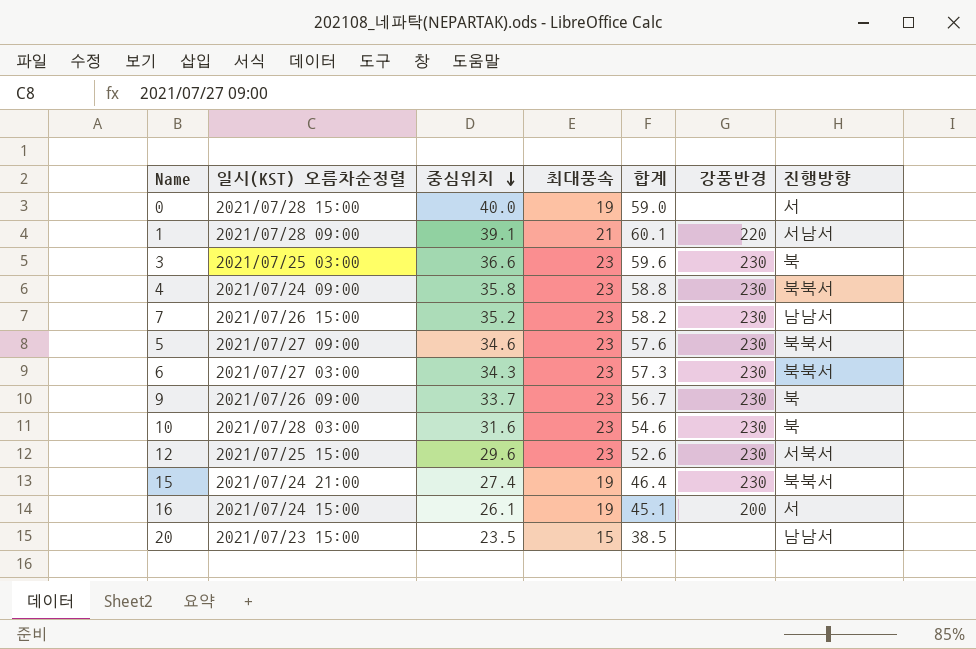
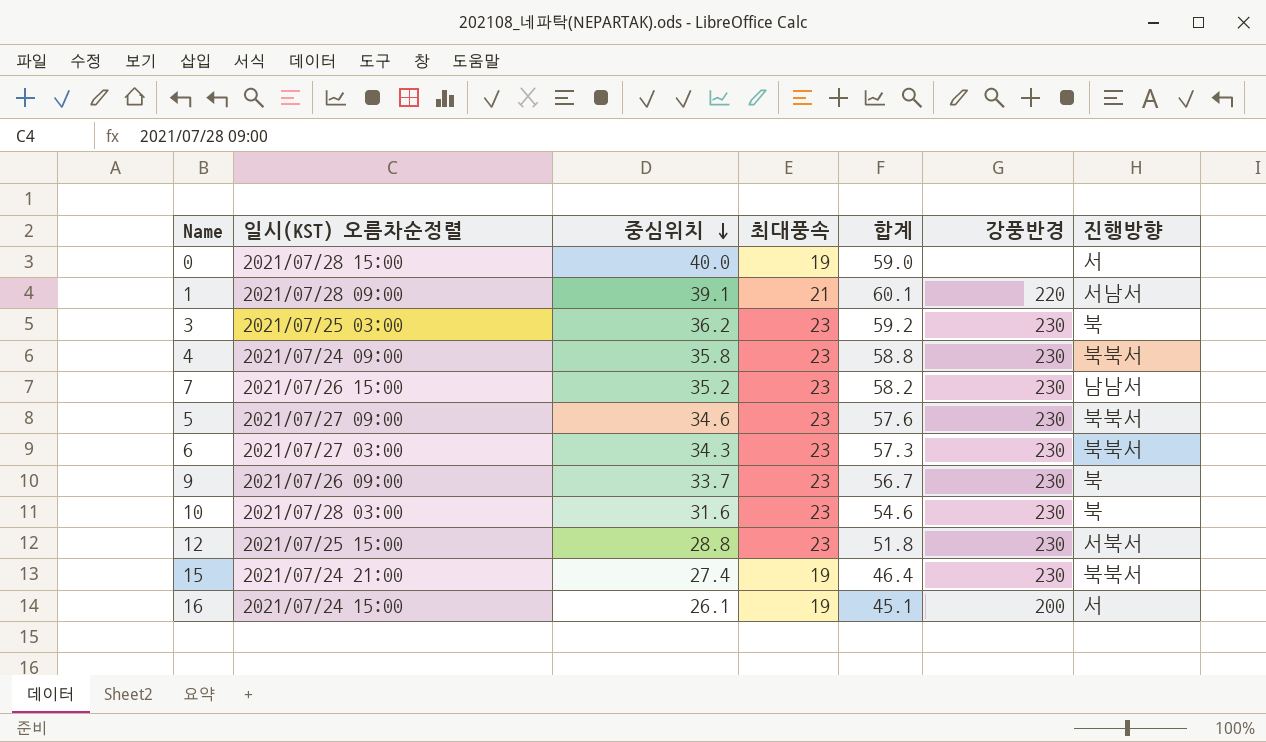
row 20: 2021/07/23 15:00 | 23.5 | 15 | 38.5 | none | 남남서 -> none
3 | 중심위치: 36.6 -> 36.2
3 | 합계: 59.6 -> 59.2
12 | 중심위치: 29.6 -> 28.8
12 | 합계: 52.6 -> 51.8

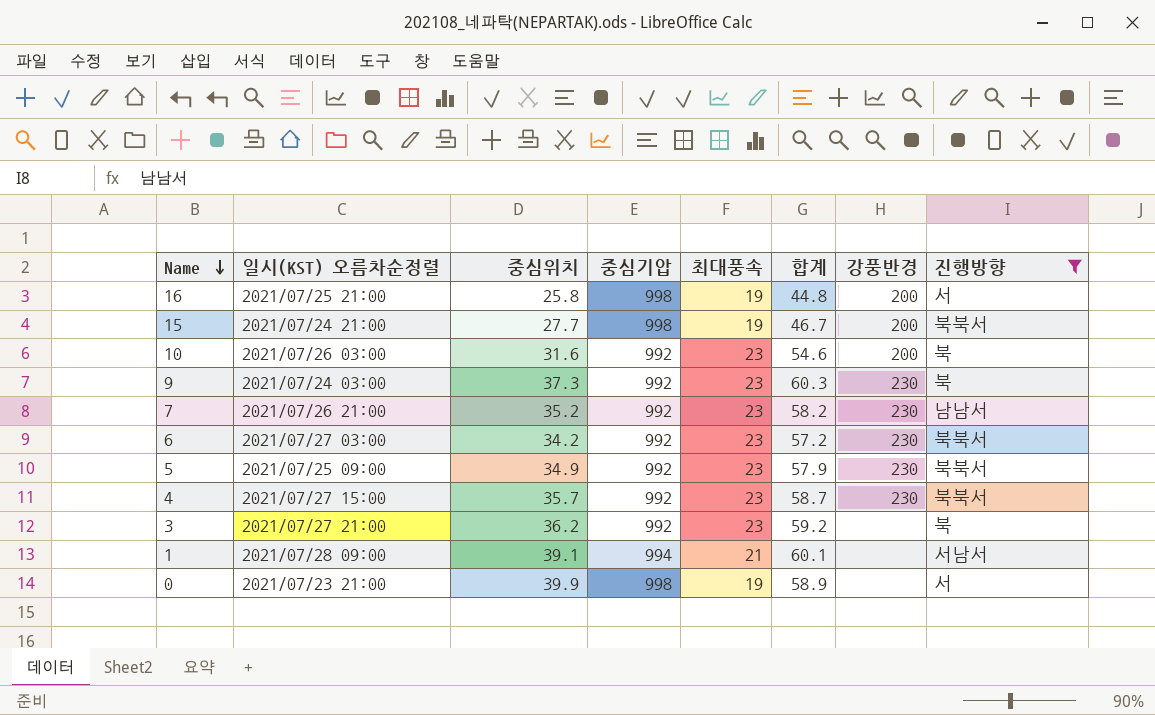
filter: none -> 진행방향 != 서북서
row order: 중심위치 descending -> Name descending
column 중심기압 | position: none -> 4
16 | 일시(KST) 오름차순정렬: 2021/07/24 15:00 -> 2021/07/25 21:00
16 | 중심위치: 26.1 -> 25.8
16 | 합계: 45.1 -> 44.8
15 | 중심위치: 27.4 -> 27.7
15 | 합계: 46.4 -> 46.7
15 | 강풍반경: 230 -> 200
10 | 일시(KST) 오름차순정렬: 2021/07/28 03:00 -> 2021/07/26 03:00
10 | 강풍반경: 230 -> 200
9 | 일시(KST) 오름차순정렬: 2021/07/26 09:00 -> 2021/07/24 03:00
9 | 중심위치: 33.7 -> 37.3
9 | 합계: 56.7 -> 60.3
7 | 일시(KST) 오름차순정렬: 2021/07/26 15:00 -> 2021/07/26 21:00
6 | 중심위치: 34.3 -> 34.2
6 | 합계: 57.3 -> 57.2
5 | 일시(KST) 오름차순정렬: 2021/07/27 09:00 -> 2021/07/25 09:00
5 | 중심위치: 34.6 -> 34.9
5 | 합계: 57.6 -> 57.9
4 | 일시(KST) 오름차순정렬: 2021/07/24 09:00 -> 2021/07/27 15:00
4 | 중심위치: 35.8 -> 35.7
4 | 합계: 58.8 -> 58.7
3 | 일시(KST) 오름차순정렬: 2021/07/25 03:00 -> 2021/07/27 21:00
3 | 강풍반경: 230 -> none
1 | 강풍반경: 220 -> none
0 | 일시(KST) 오름차순정렬: 2021/07/28 15:00 -> 2021/07/23 21:00
0 | 중심위치: 40.0 -> 39.9
0 | 합계: 59.0 -> 58.9

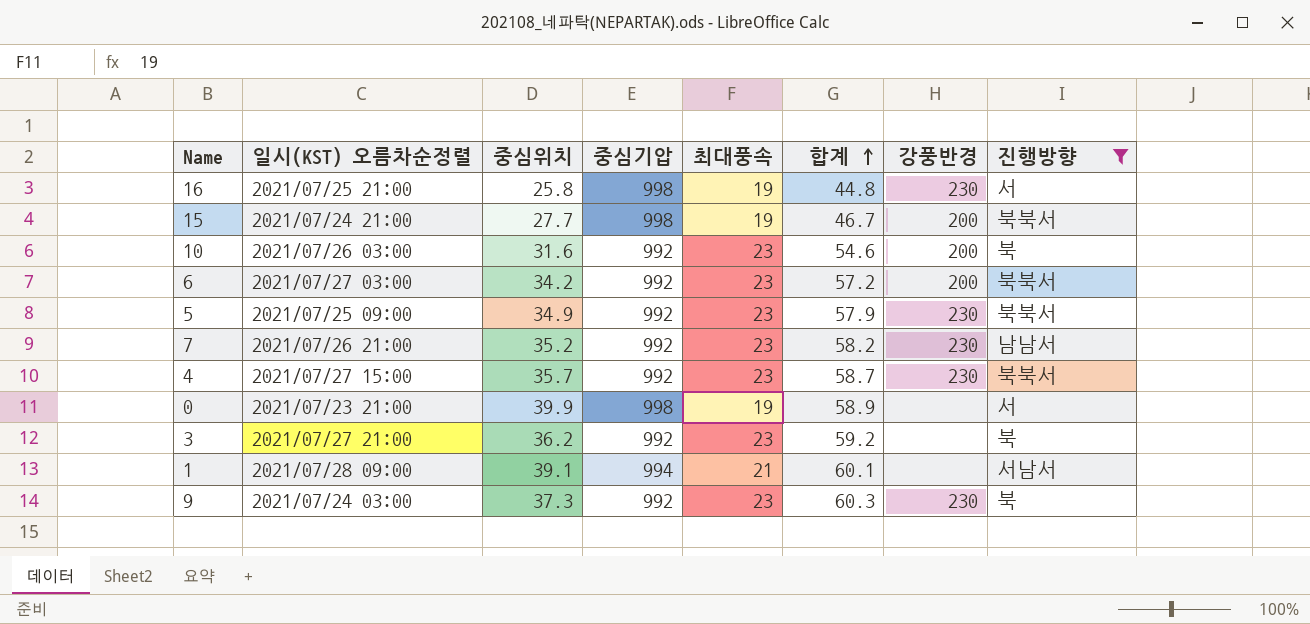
row order: Name descending -> 합계 ascending
16 | 강풍반경: 200 -> 230
6 | 강풍반경: 230 -> 200

